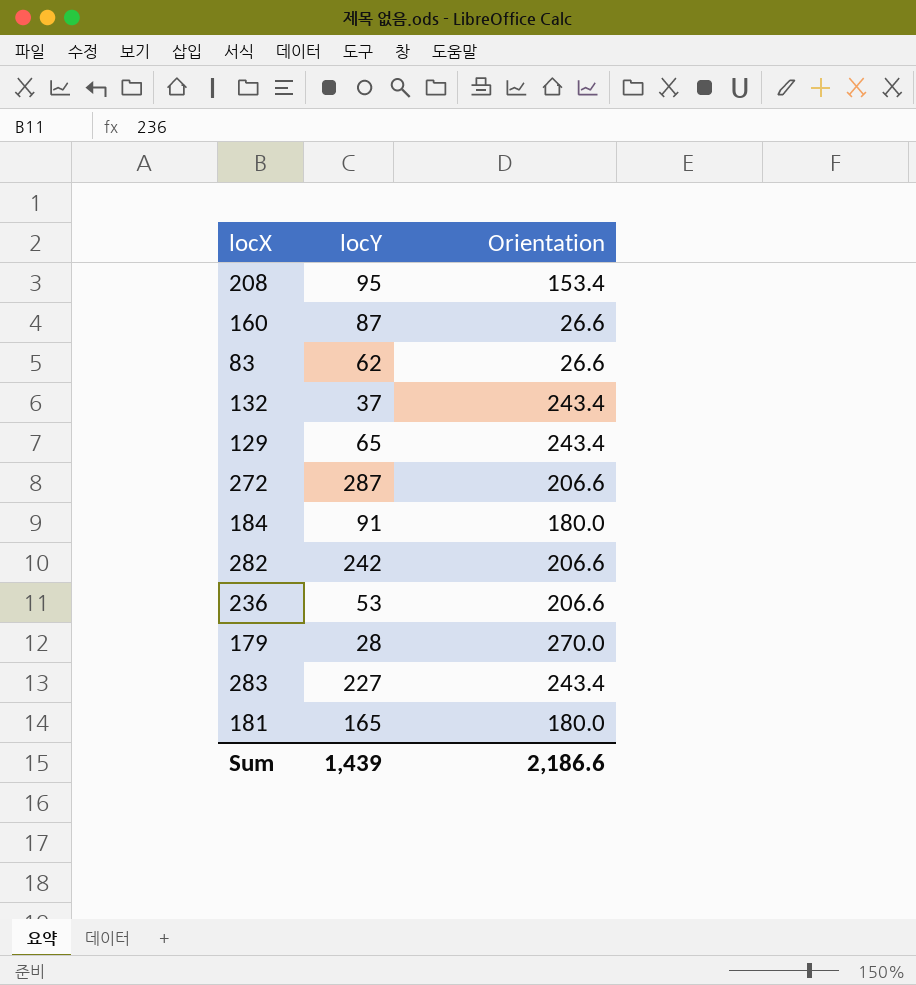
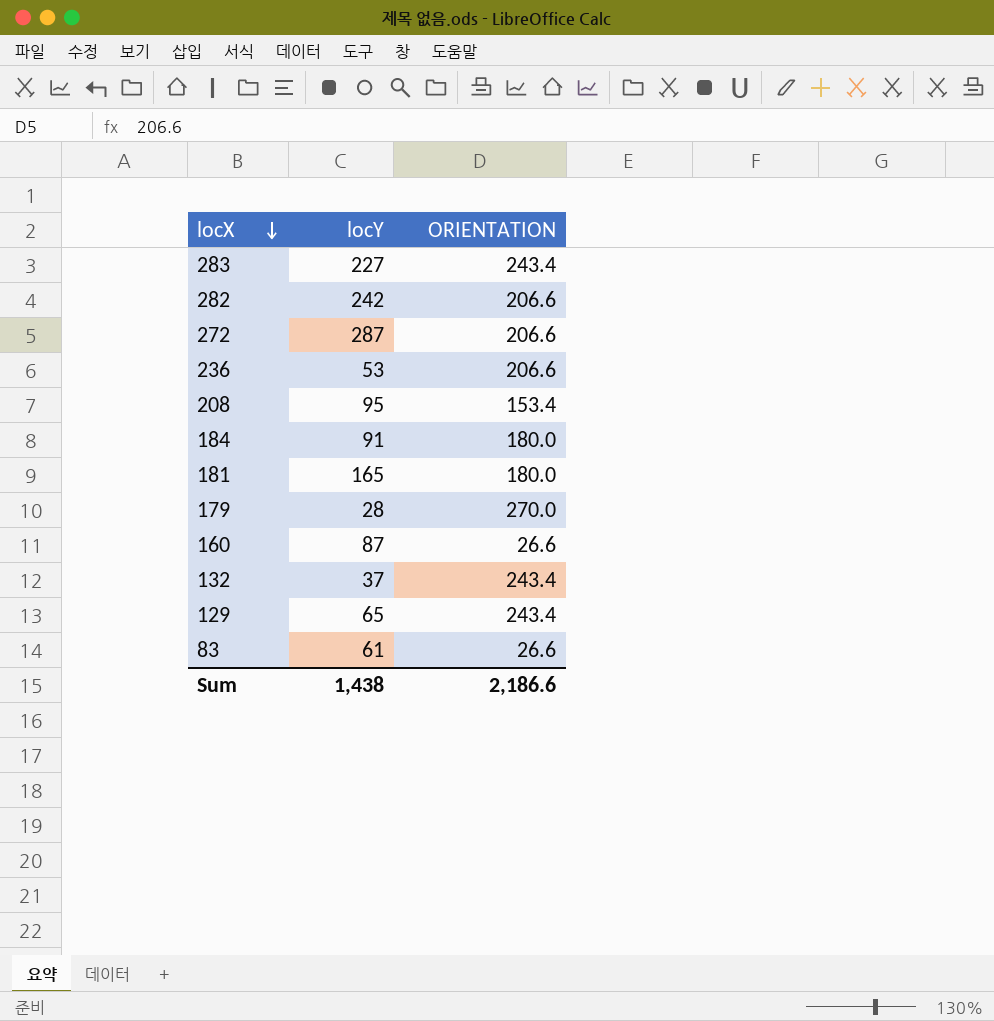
row order: none -> locX descending
column name: Orientation -> ORIENTATION
83 | locY: 62 -> 61
Sum | locY: 1,439 -> 1,438

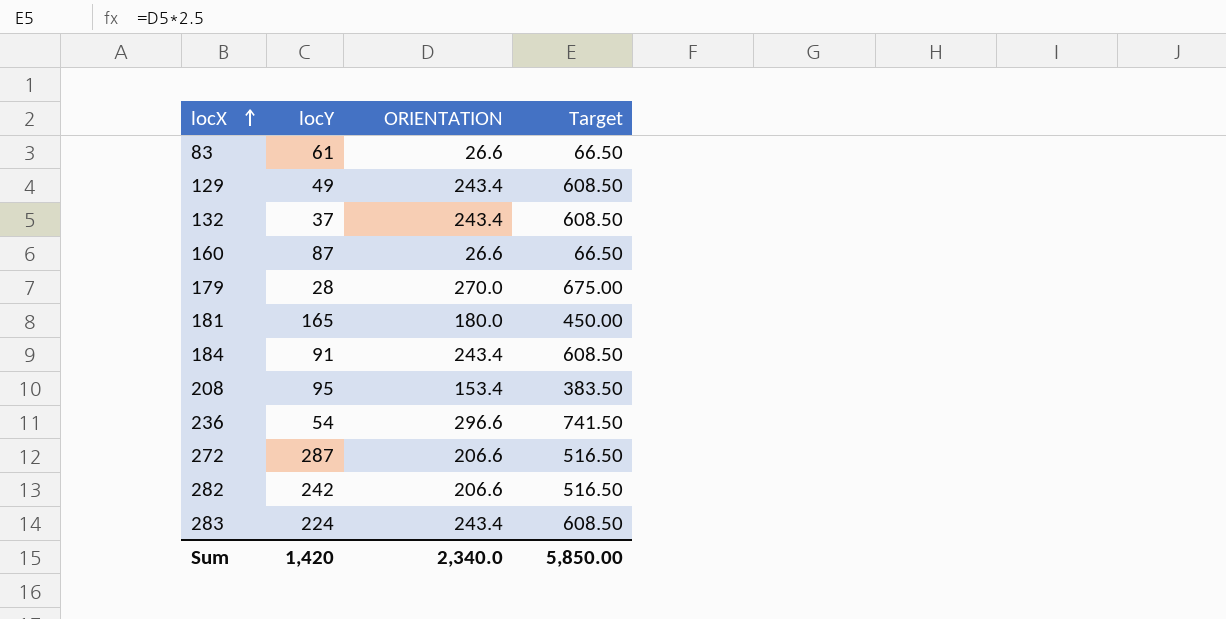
row order: locX descending -> locX ascending
column Target | formula: none -> [ORIENTATION] * 2.5
129 | locY: 65 -> 49
184 | ORIENTATION: 180.0 -> 243.4
236 | locY: 53 -> 54
236 | ORIENTATION: 206.6 -> 296.6
283 | locY: 227 -> 224
Sum | locY: 1,438 -> 1,420
Sum | ORIENTATION: 2,186.6 -> 2,340.0

